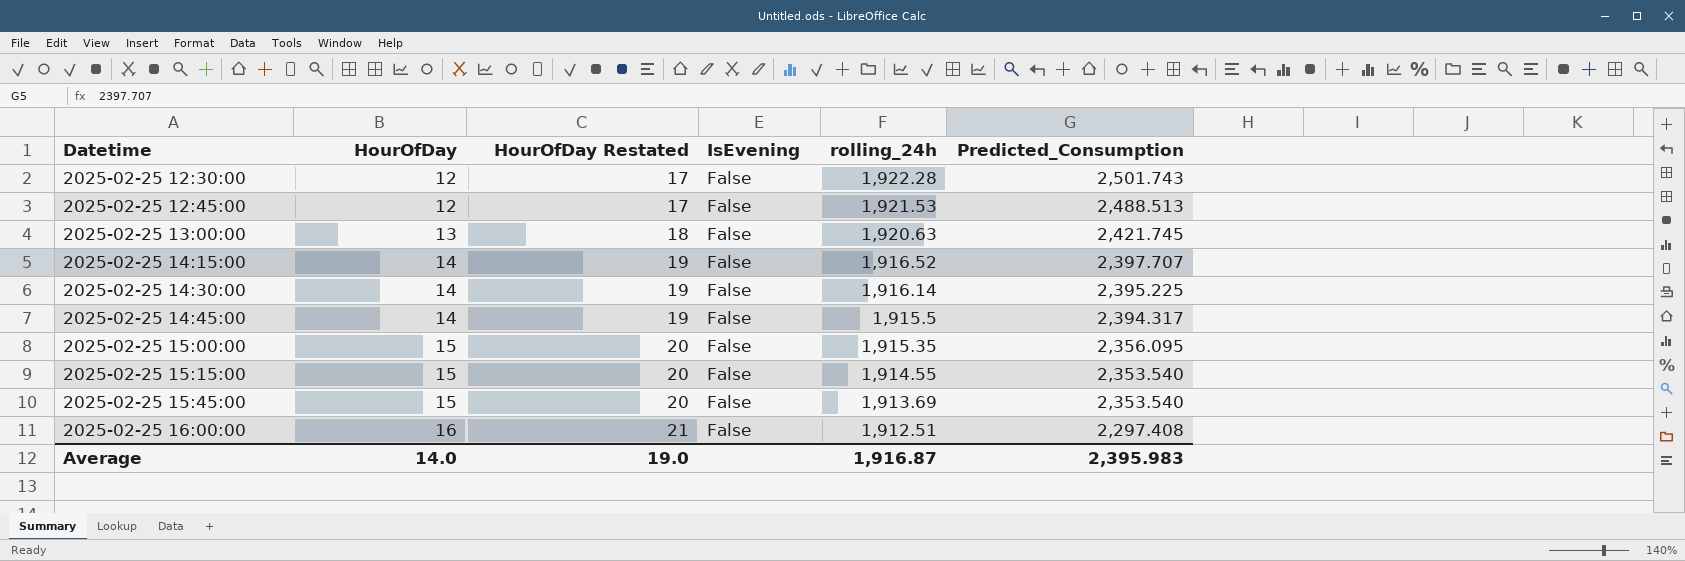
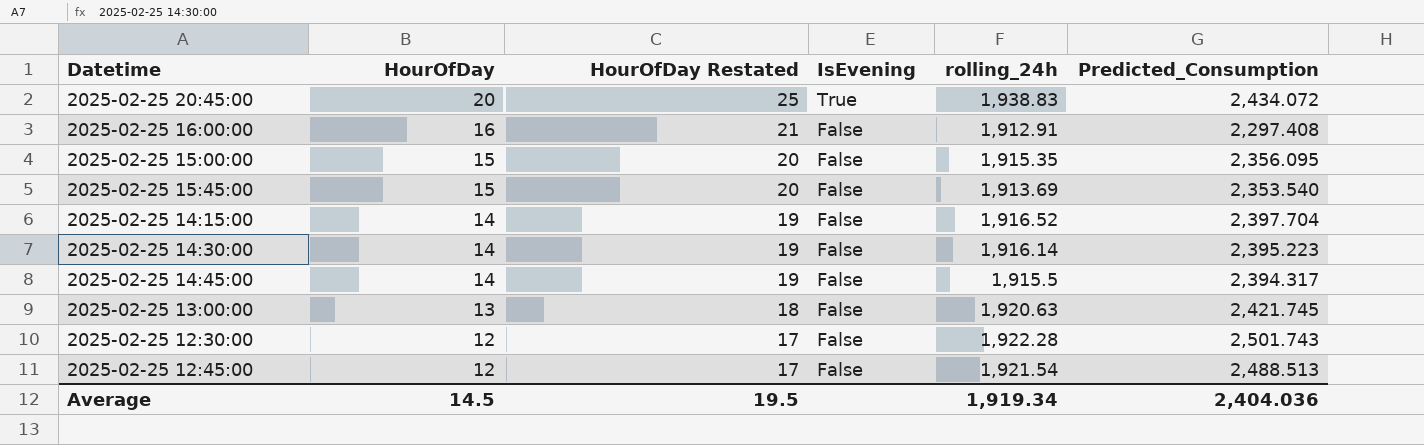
row order: Datetime ascending -> HourOfDay descending
row 2025-02-25 15:15:00: 15 | 20 | False | 1,914.55 | 2,353.540 -> none
row 2025-02-25 20:45:00: none -> 20 | 25 | True | 1,938.83 | 2,434.072
2025-02-25 16:00:00 | rolling_24h: 1,912.51 -> 1,912.91
2025-02-25 14:15:00 | Predicted_Consumption: 2,397.707 -> 2,397.704
2025-02-25 14:30:00 | Predicted_Consumption: 2,395.225 -> 2,395.223
2025-02-25 12:45:00 | rolling_24h: 1,921.53 -> 1,921.54
Average | HourOfDay: 14.0 -> 14.5
Average | HourOfDay Restated: 19.0 -> 19.5
Average | rolling_24h: 1,916.87 -> 1,919.34
Average | Predicted_Consumption: 2,395.983 -> 2,404.036

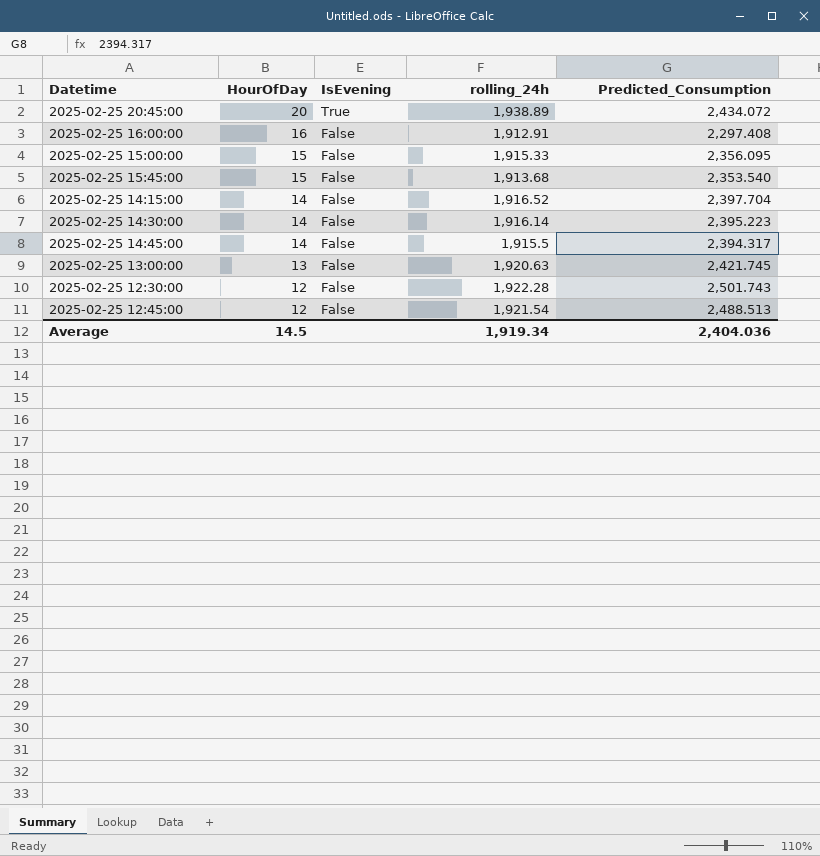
column HourOfDay Restated | formula: [HourOfDay] + 5 -> none
2025-02-25 20:45:00 | rolling_24h: 1,938.83 -> 1,938.89
2025-02-25 15:00:00 | rolling_24h: 1,915.35 -> 1,915.33
2025-02-25 15:45:00 | rolling_24h: 1,913.69 -> 1,913.68

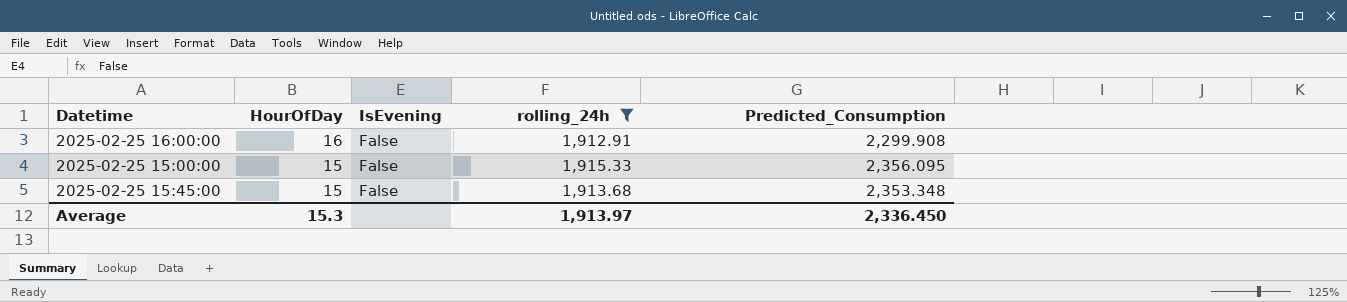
filter: none -> rolling_24h <= 1,915.33
2025-02-25 16:00:00 | Predicted_Consumption: 2,297.408 -> 2,299.908
2025-02-25 15:45:00 | Predicted_Consumption: 2,353.540 -> 2,353.348
Average | HourOfDay: 14.5 -> 15.3
Average | rolling_24h: 1,919.34 -> 1,913.97
Average | Predicted_Consumption: 2,404.036 -> 2,336.450

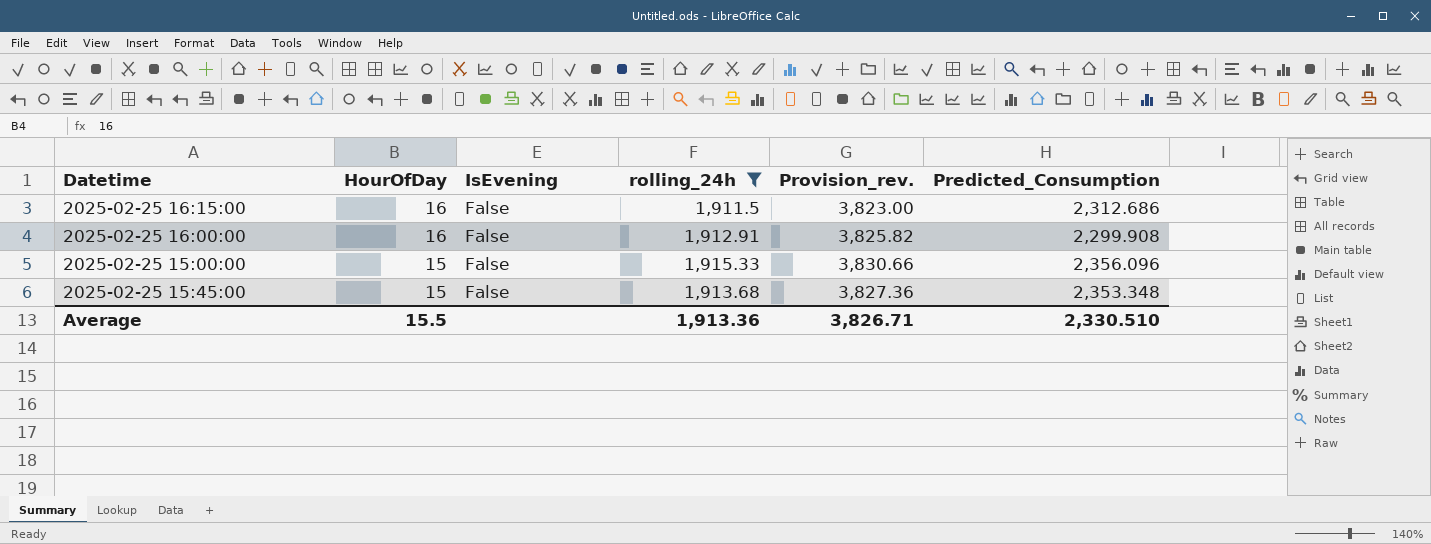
column Provision_rev. | formula: none -> [rolling_24h] * 2
row 2025-02-25 16:15:00: none -> 16 | False | 1,911.5 | 3,823.00 | 2,312.686
2025-02-25 15:00:00 | Predicted_Consumption: 2,356.095 -> 2,356.096
Average | HourOfDay: 15.3 -> 15.5
Average | rolling_24h: 1,913.97 -> 1,913.36
Average | Predicted_Consumption: 2,336.450 -> 2,330.510

